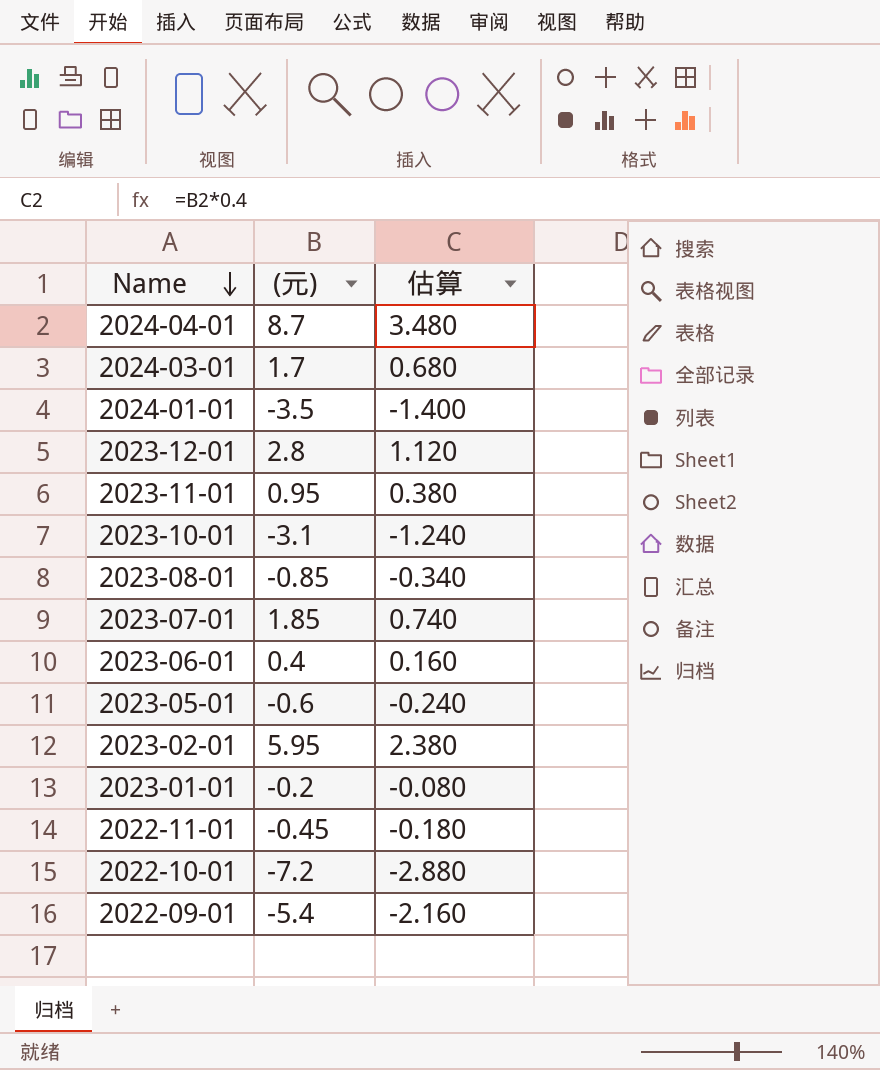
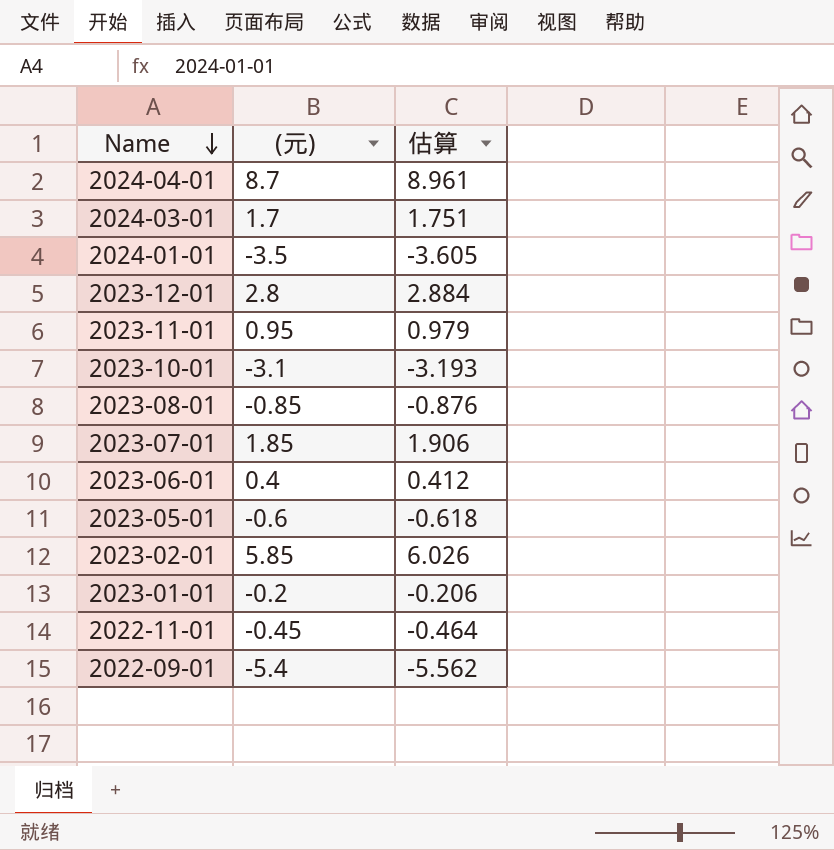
column 估算 | formula: [(元)] * 0.4 -> [(元)] * 1.03
row 2022-10-01: -7.2 | -2.880 -> none
2023-02-01 | (元): 5.95 -> 5.85

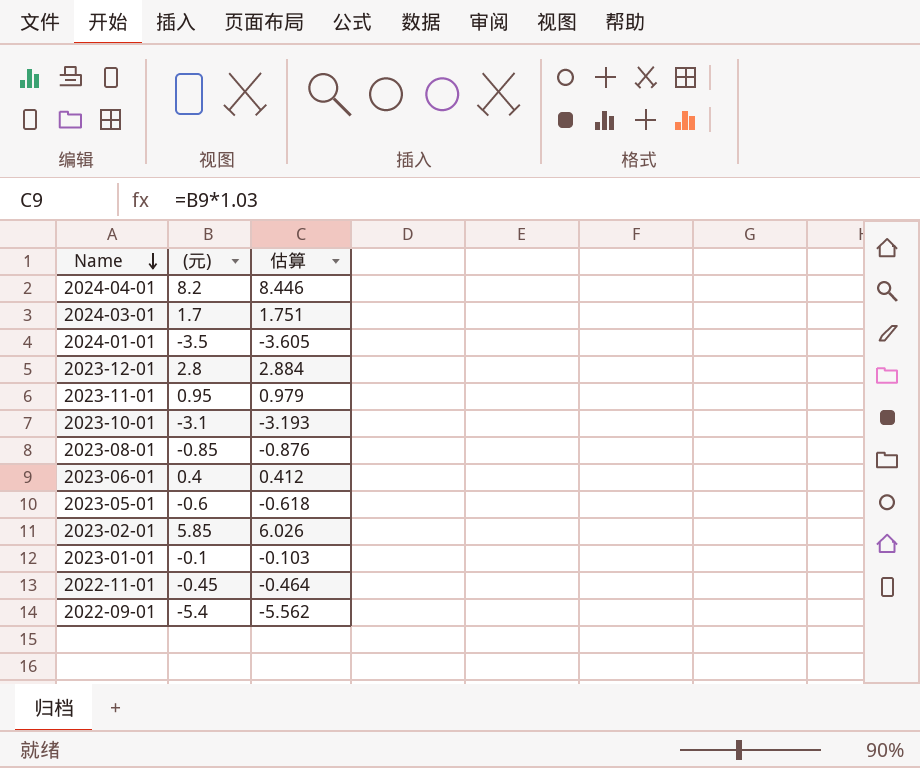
row 2023-07-01: 1.85 | 1.906 -> none
2024-04-01 | (元): 8.7 -> 8.2
2024-04-01 | 估算: 8.961 -> 8.446
2023-01-01 | (元): -0.2 -> -0.1
2023-01-01 | 估算: -0.206 -> -0.103

